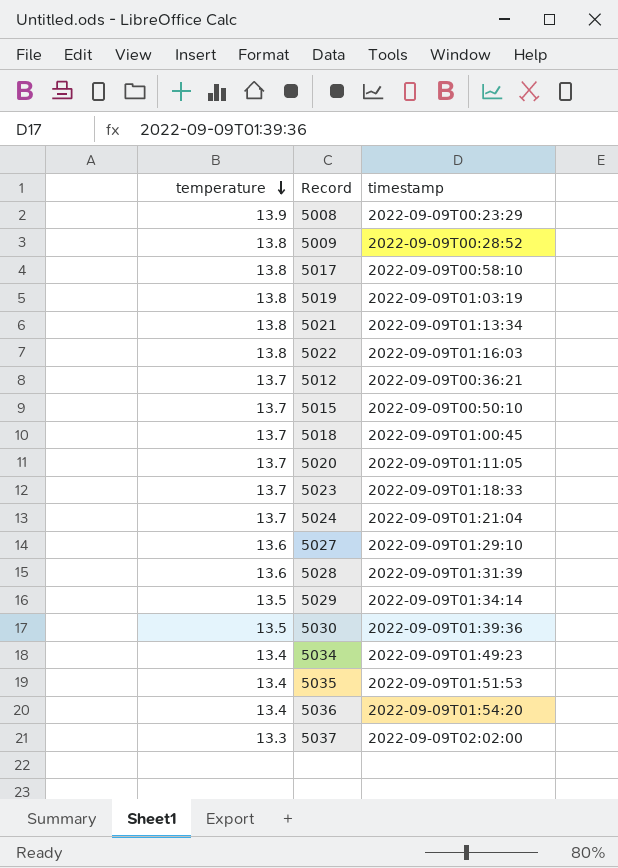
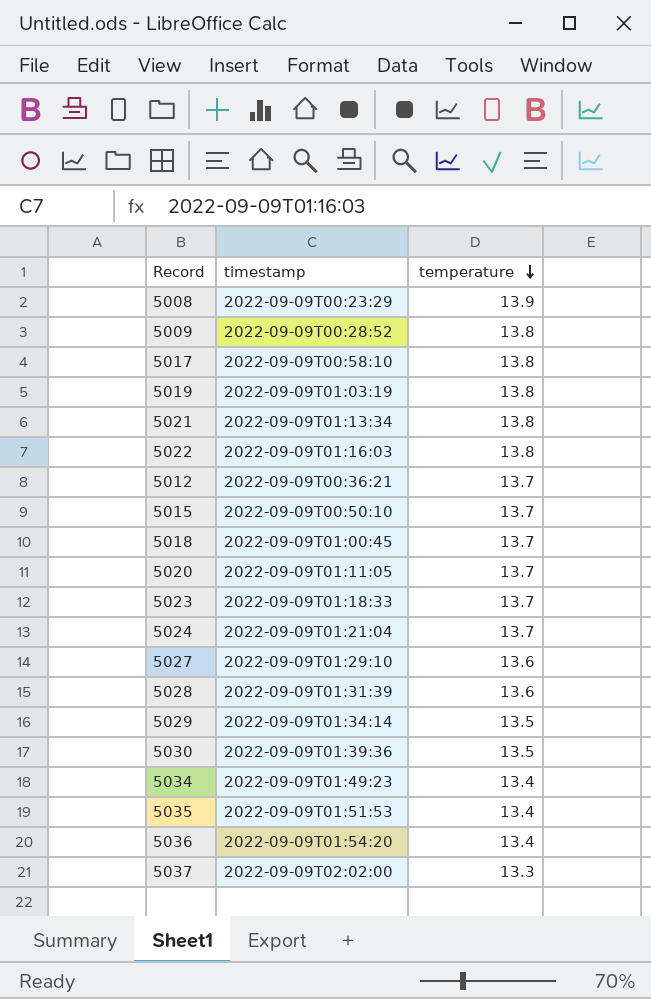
column temperature | position: 1 -> 3

